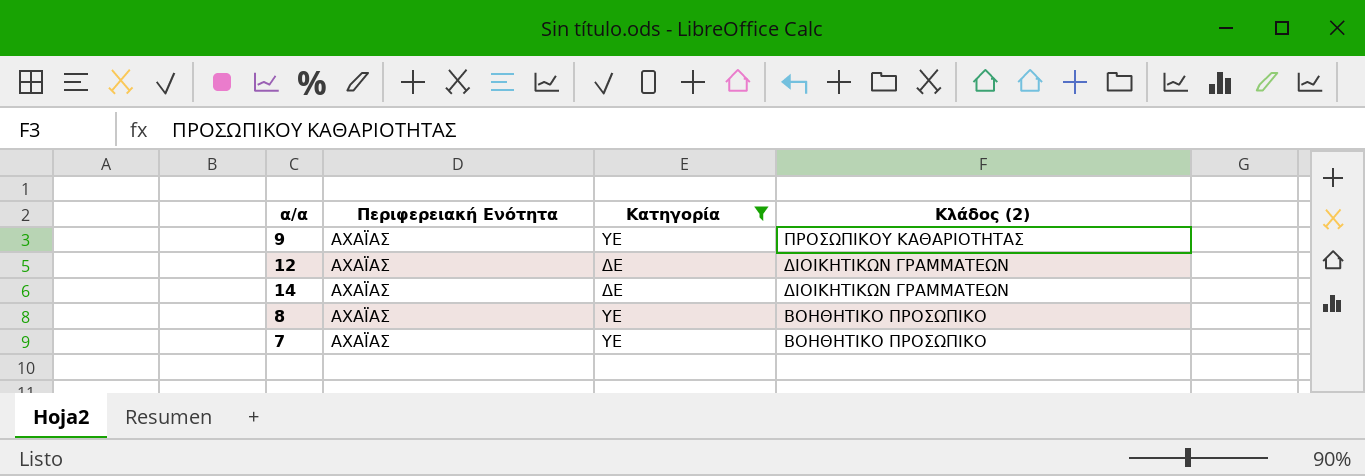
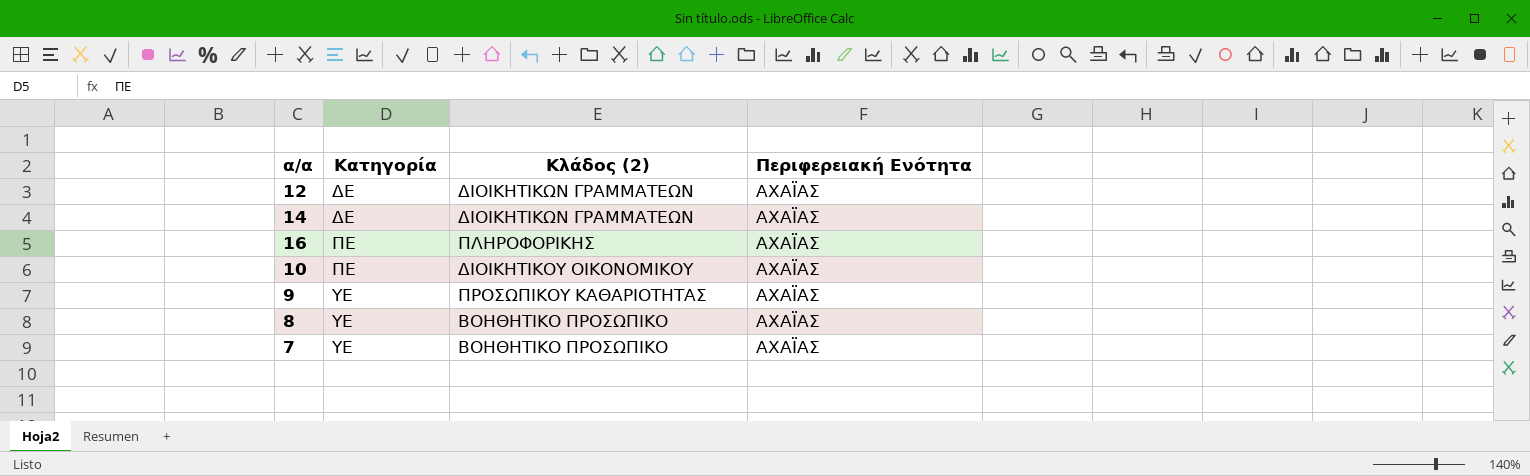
filter: Κατηγορία != ΠΕ -> none
row order: Κλάδος (2) descending -> Κατηγορία ascending
column Περιφερειακή Ενότητα | position: 2 -> 4

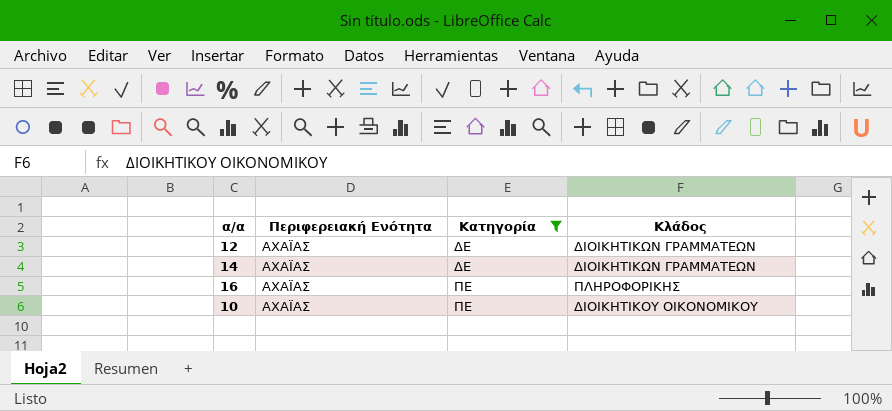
filter: none -> Κατηγορία != ΥΕ
column Περιφερειακή Ενότητα | position: 4 -> 2
column name: Κλάδος (2) -> Κλάδος

